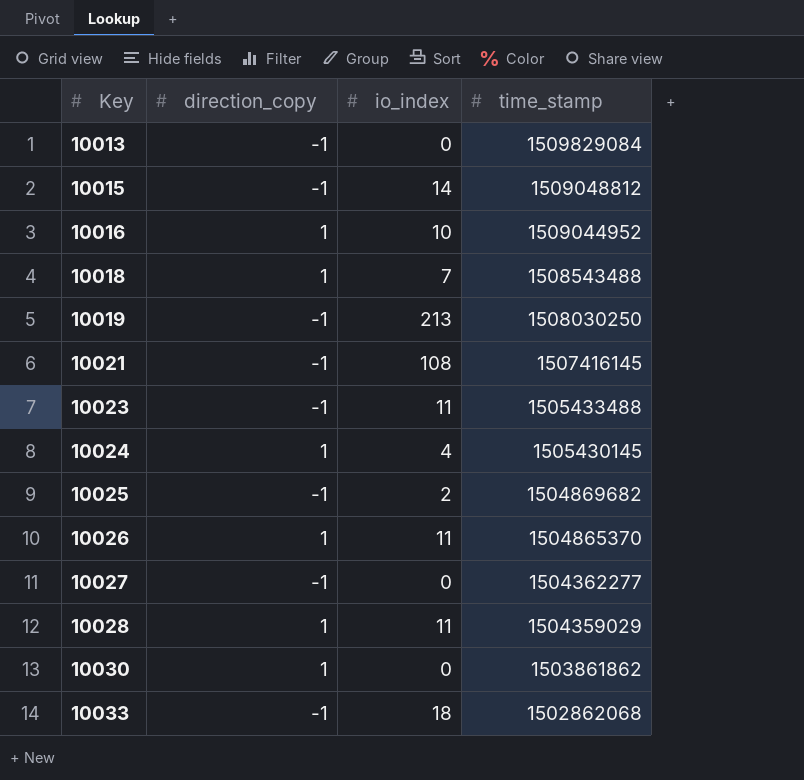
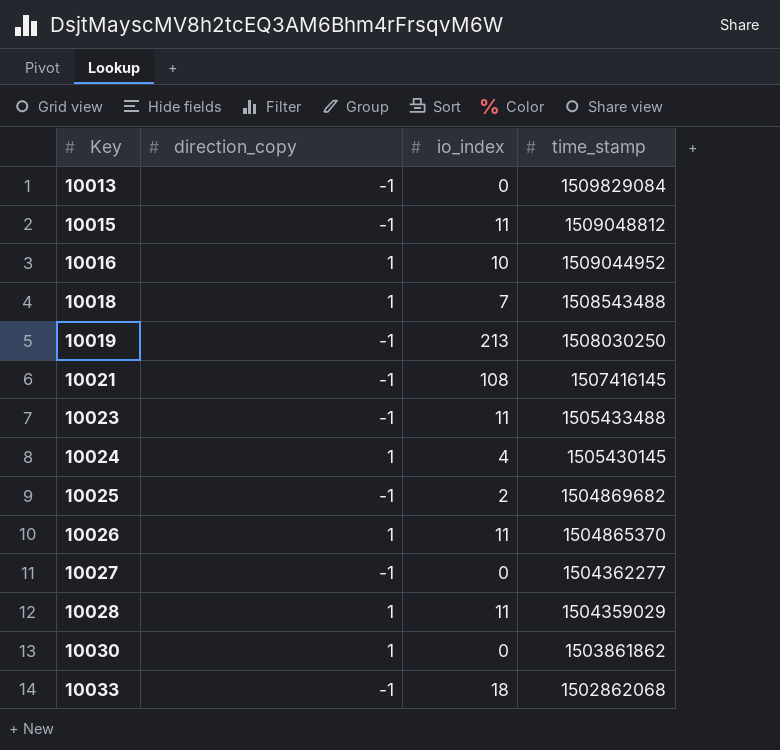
10015 | io_index: 14 -> 11

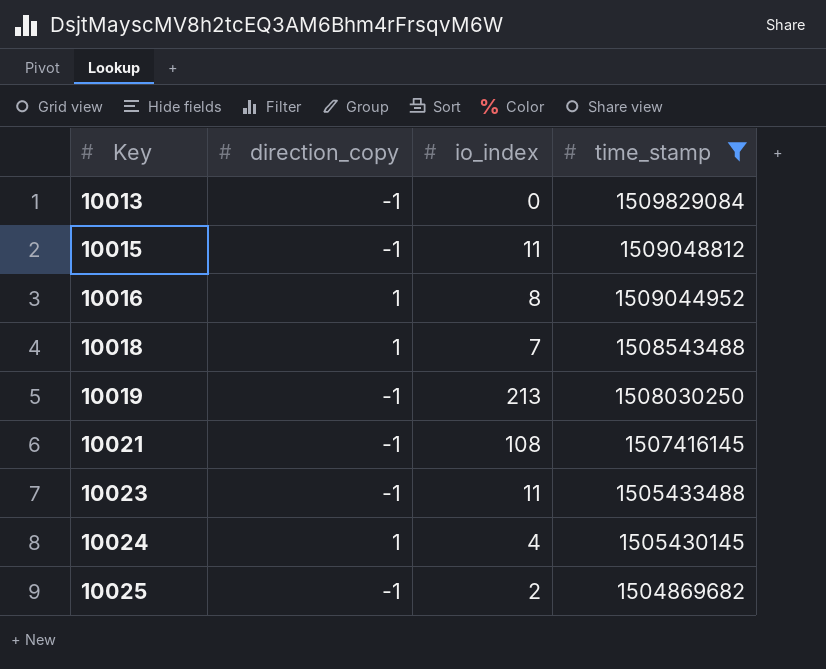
filter: none -> time_stamp >= 1504869682
10016 | io_index: 10 -> 8

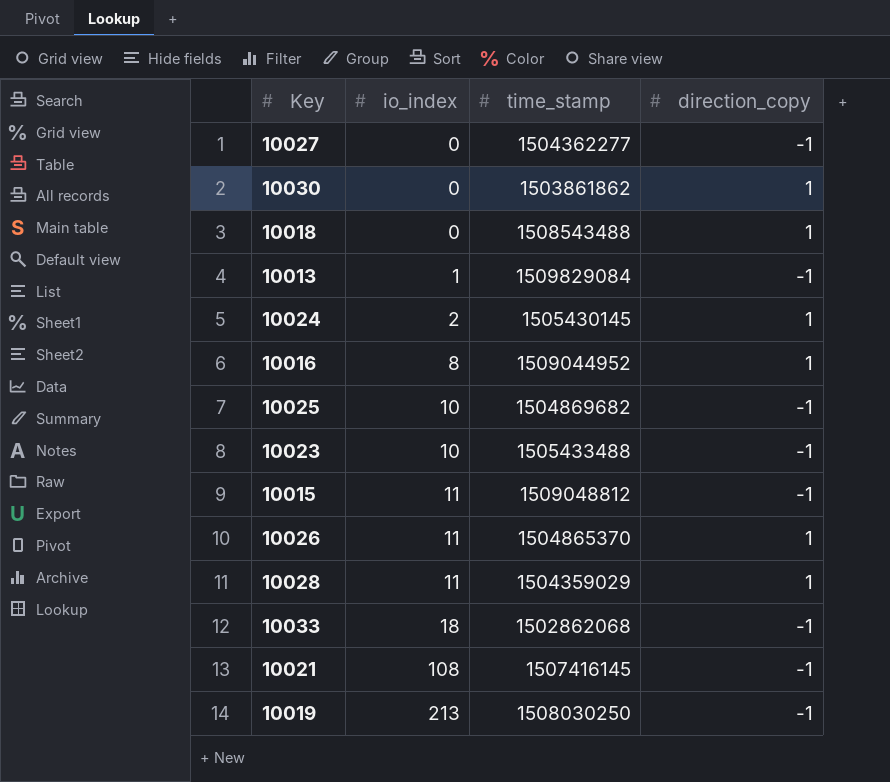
filter: time_stamp >= 1504869682 -> none
row order: Key ascending -> io_index ascending
column direction_copy | position: 2 -> 4
10018 | io_index: 7 -> 0
10013 | io_index: 0 -> 1
10024 | io_index: 4 -> 2
10025 | io_index: 2 -> 10
10023 | io_index: 11 -> 10

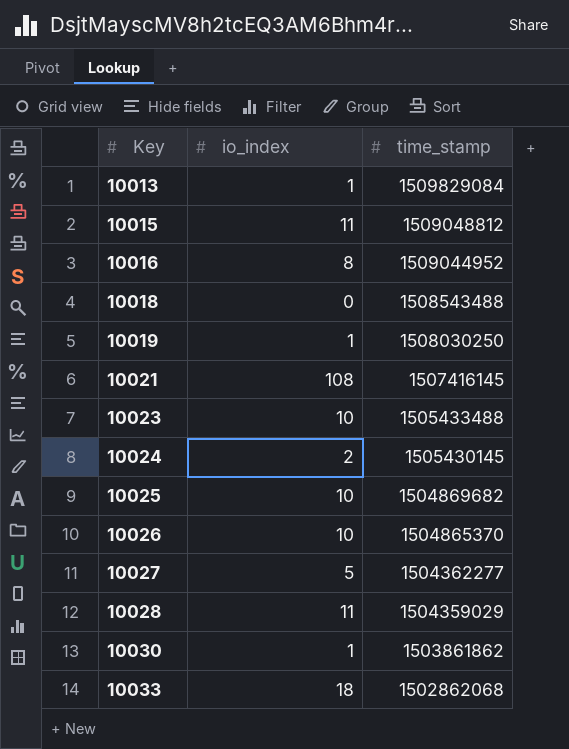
row order: io_index ascending -> Key ascending
column direction_copy | position: 4 -> none
10019 | io_index: 213 -> 1
10026 | io_index: 11 -> 10
10027 | io_index: 0 -> 5
10030 | io_index: 0 -> 1

